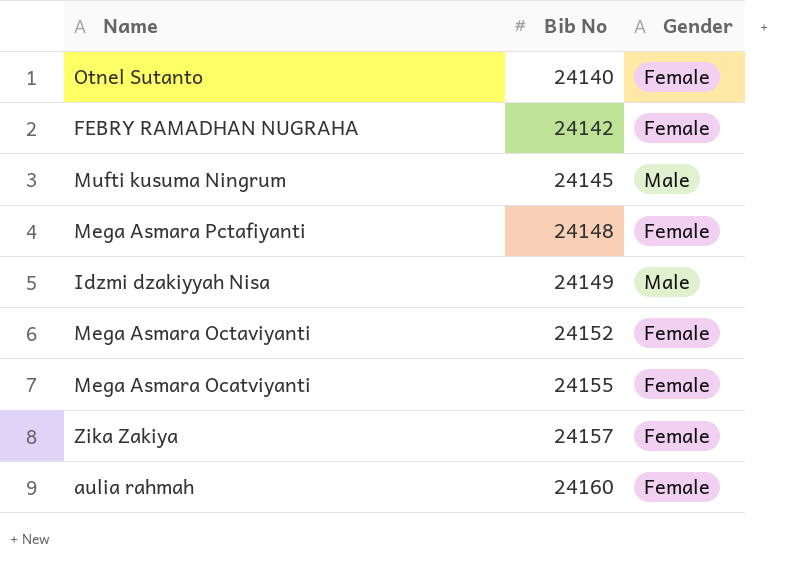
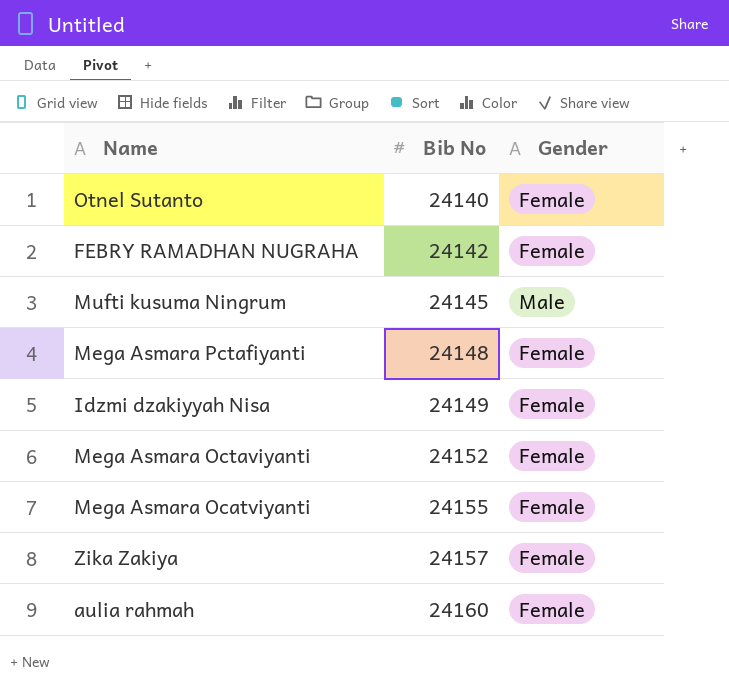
Idzmi dzakiyyah Nisa | Gender: Male -> Female

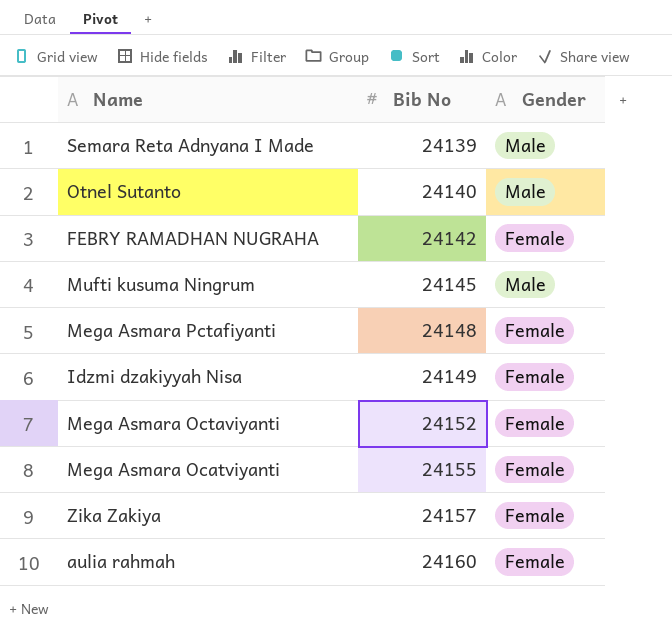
row Semara Reta Adnyana I Made: none -> 24139 | Male
Otnel Sutanto | Gender: Female -> Male

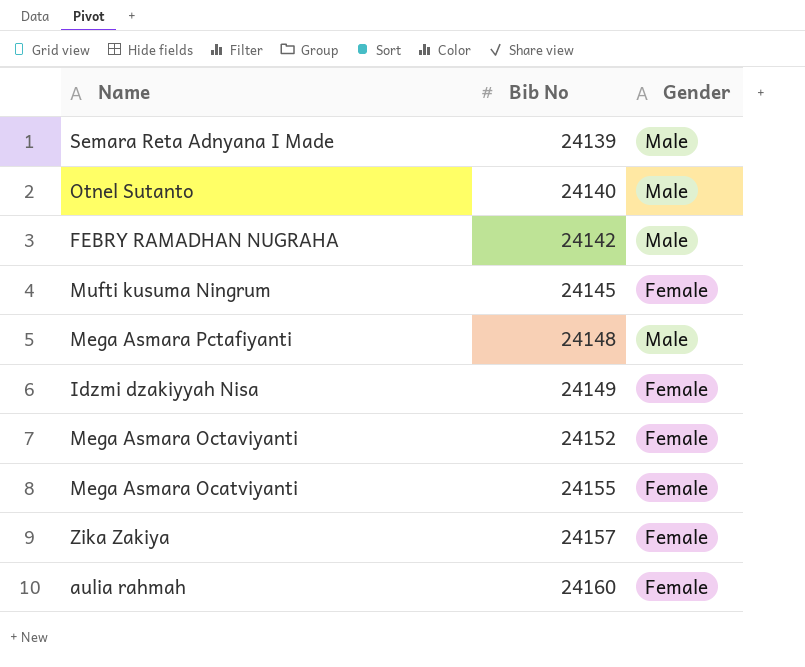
FEBRY RAMADHAN NUGRAHA | Gender: Female -> Male
Mufti kusuma Ningrum | Gender: Male -> Female
Mega Asmara Pctafiyanti | Gender: Female -> Male

